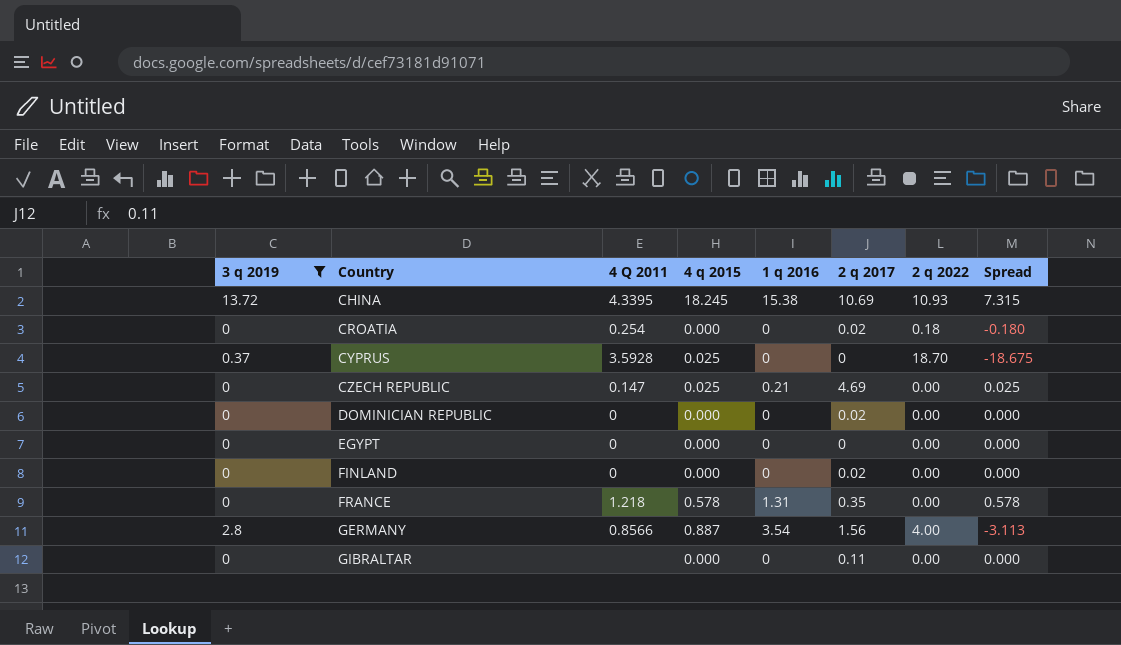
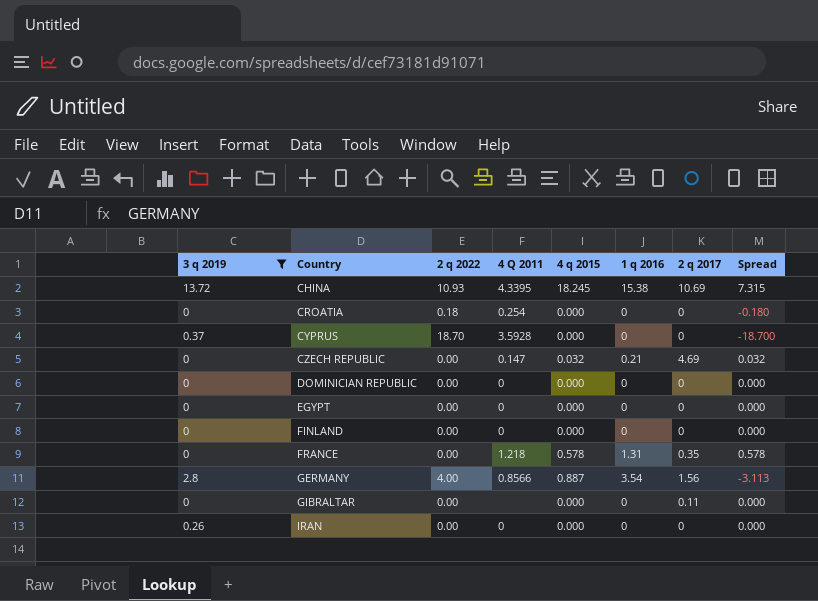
column 2 q 2022 | position: 7 -> 3
CROATIA | 2 q 2017: 0.02 -> 0
CYPRUS | 4 q 2015: 0.025 -> 0.000
CYPRUS | Spread: -18.675 -> -18.700
CZECH REPUBLIC | 4 q 2015: 0.025 -> 0.032
CZECH REPUBLIC | Spread: 0.025 -> 0.032
DOMINICIAN REPUBLIC | 2 q 2017: 0.02 -> 0
FINLAND | 2 q 2017: 0.02 -> 0
row IRAN: none -> 0.26 | 0.00 | 0 | 0.000 | 0 | 0 | 0.000

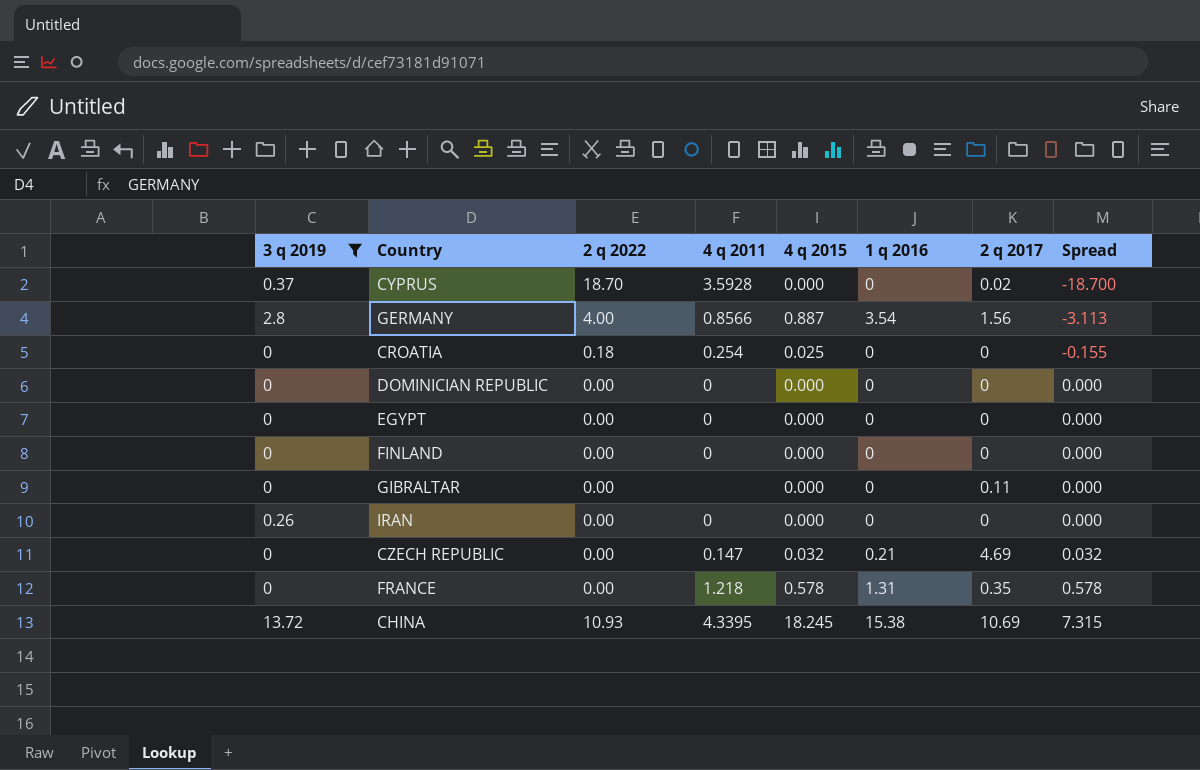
row order: Country ascending -> Spread ascending
column name: 4 Q 2011 -> 4 q 2011
CYPRUS | 2 q 2017: 0 -> 0.02
CROATIA | 4 q 2015: 0.000 -> 0.025
CROATIA | Spread: -0.180 -> -0.155

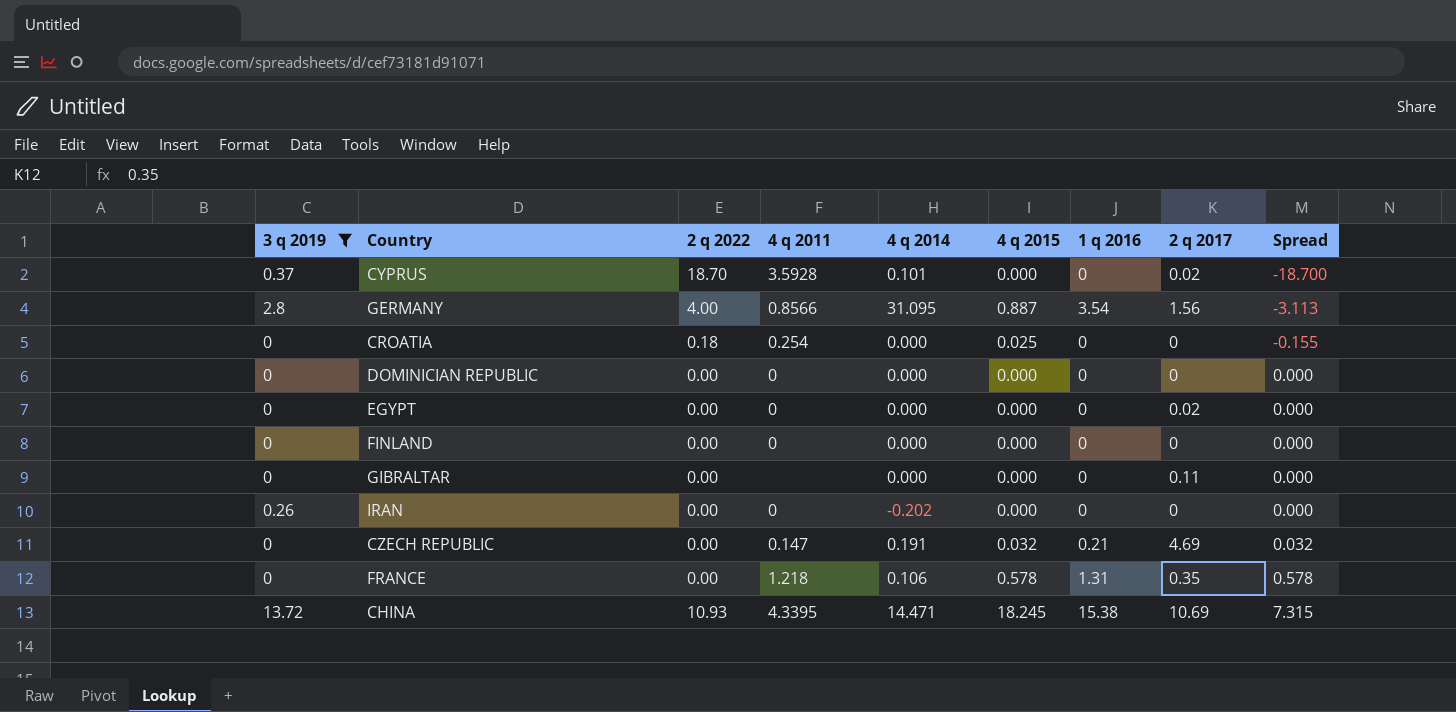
column 4 q 2014 | position: none -> 5
EGYPT | 2 q 2017: 0 -> 0.02

